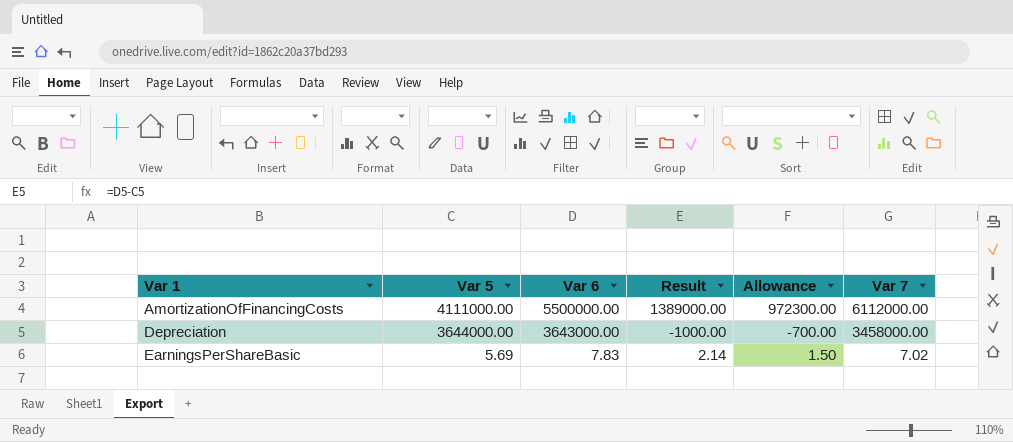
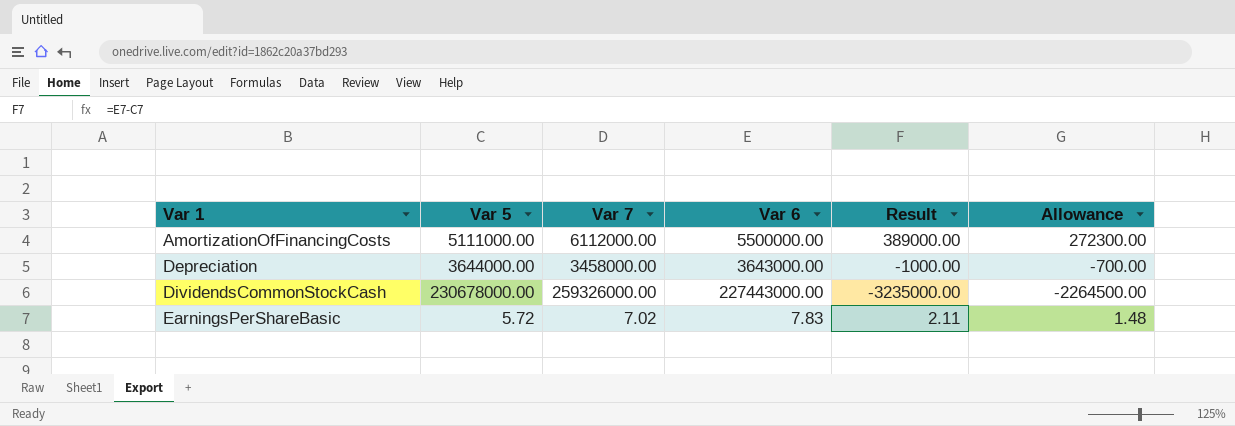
column Var 7 | position: 6 -> 3
AmortizationOfFinancingCosts | Var 5: 4111000.00 -> 5111000.00
AmortizationOfFinancingCosts | Result: 1389000.00 -> 389000.00
AmortizationOfFinancingCosts | Allowance: 972300.00 -> 272300.00
row DividendsCommonStockCash: none -> 230678000.00 | 259326000.00 | 227443000.00 | -3235000.00 | -2264500.00
EarningsPerShareBasic | Var 5: 5.69 -> 5.72
EarningsPerShareBasic | Result: 2.14 -> 2.11
EarningsPerShareBasic | Allowance: 1.50 -> 1.48

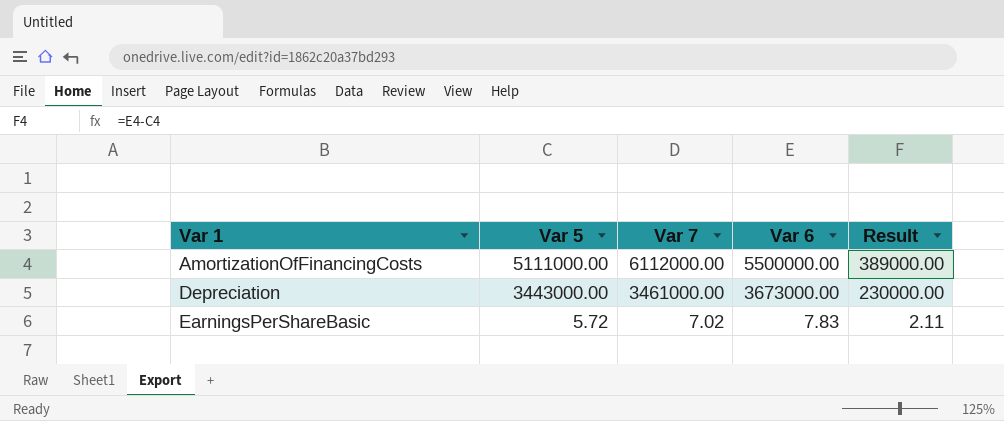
column Allowance | formula: [Result] * 0.7 -> none
row DividendsCommonStockCash: 230678000.00 | 259326000.00 | 227443000.00 | -3235000.00 | -2264500.00 -> none
Depreciation | Var 5: 3644000.00 -> 3443000.00
Depreciation | Var 7: 3458000.00 -> 3461000.00
Depreciation | Var 6: 3643000.00 -> 3673000.00
Depreciation | Result: -1000.00 -> 230000.00

